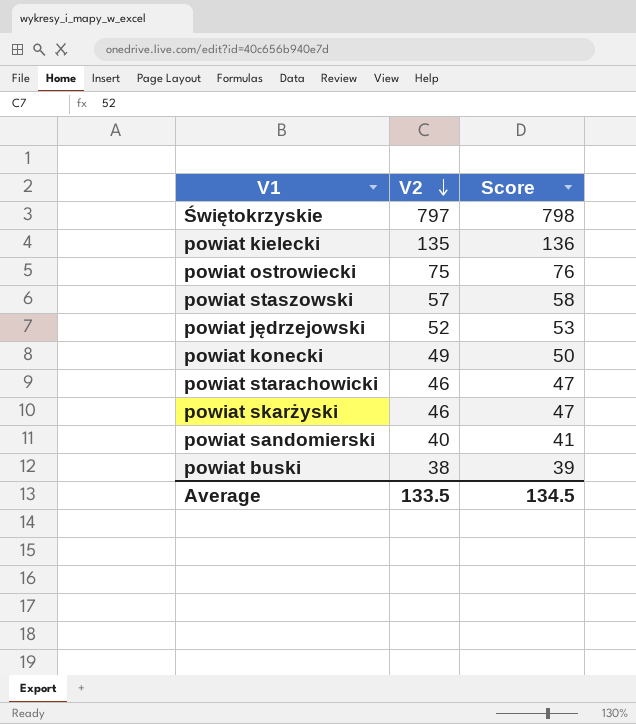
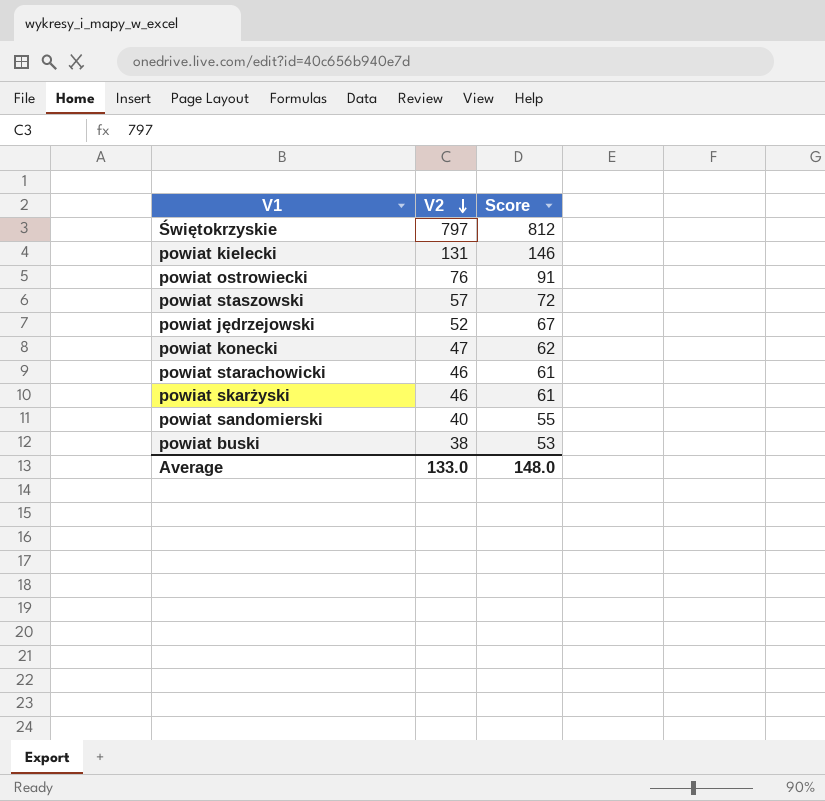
column Score | formula: [V2] + 1 -> [V2] + 15
powiat kielecki | V2: 135 -> 131
powiat ostrowiecki | V2: 75 -> 76
powiat konecki | V2: 49 -> 47
Average | V2: 133.5 -> 133.0
Average | Score: 134.5 -> 148.0

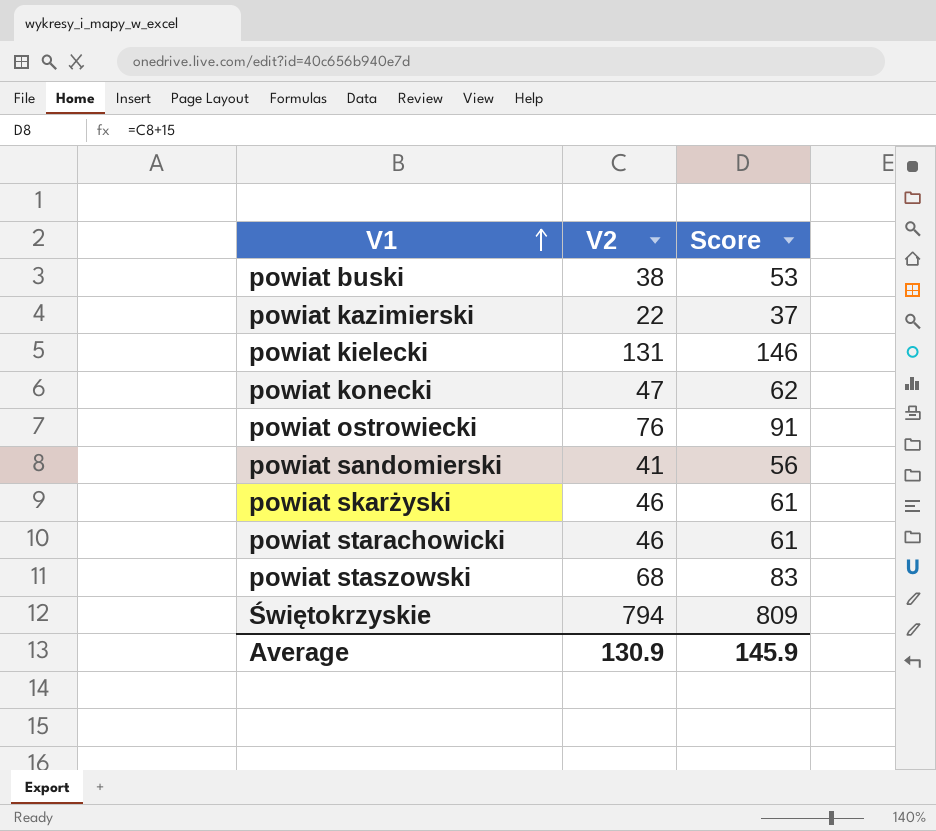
row order: V2 descending -> V1 ascending
row powiat jędrzejowski: 52 | 67 -> none
row powiat kazimierski: none -> 22 | 37
powiat sandomierski | V2: 40 -> 41
powiat sandomierski | Score: 55 -> 56
powiat staszowski | V2: 57 -> 68
powiat staszowski | Score: 72 -> 83
Świętokrzyskie | V2: 797 -> 794
Świętokrzyskie | Score: 812 -> 809
Average | V2: 133.0 -> 130.9
Average | Score: 148.0 -> 145.9

